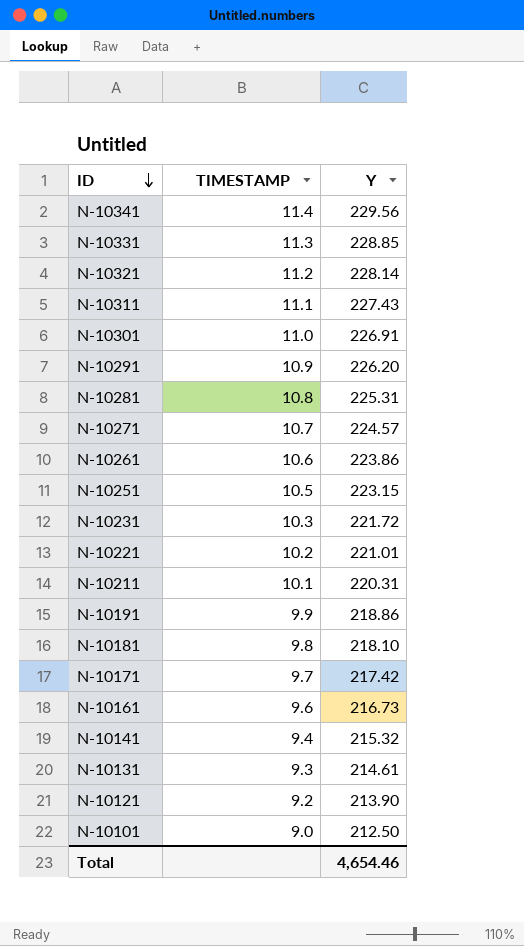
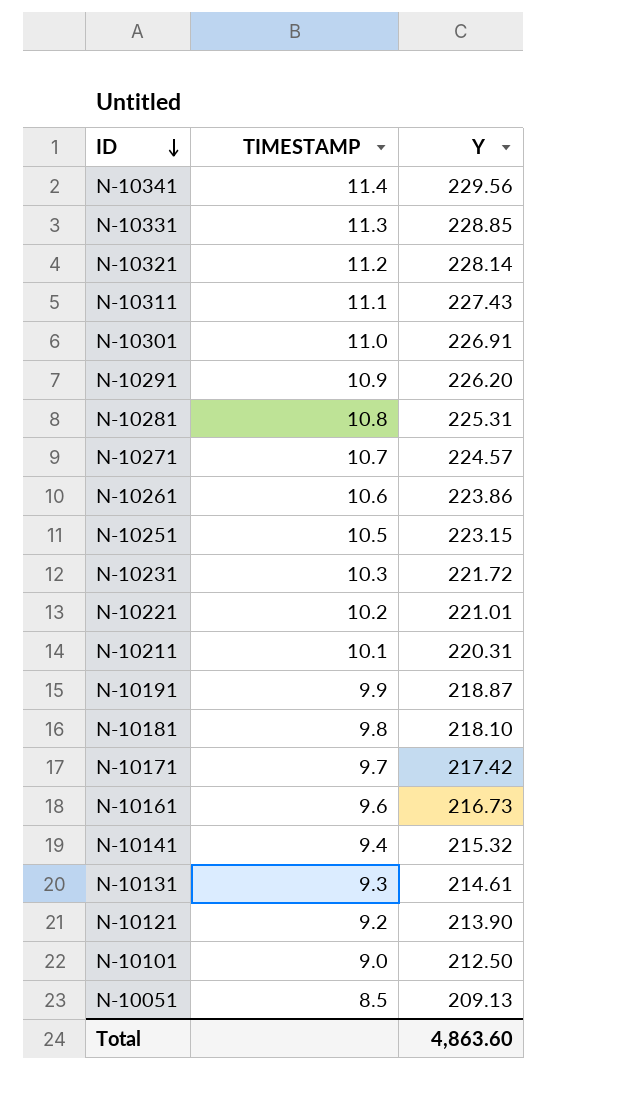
N-10191 | Y: 218.86 -> 218.87
row N-10051: none -> 8.5 | 209.13
Total | Y: 4,654.46 -> 4,863.60

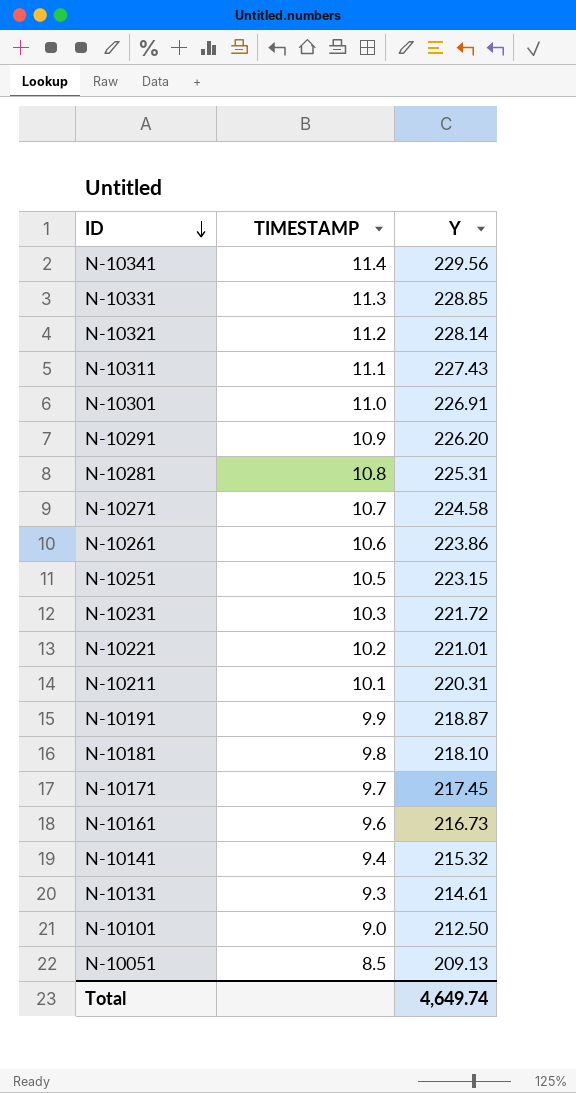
row N-10121: 9.2 | 213.90 -> none
N-10271 | Y: 224.57 -> 224.58
N-10171 | Y: 217.42 -> 217.45
Total | Y: 4,863.60 -> 4,649.74

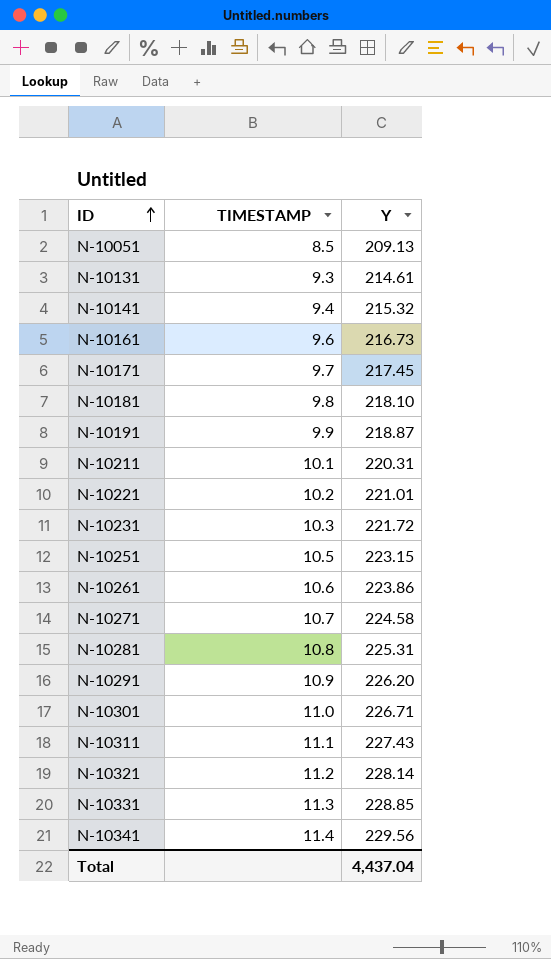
row order: ID descending -> ID ascending
row N-10101: 9.0 | 212.50 -> none
N-10301 | Y: 226.91 -> 226.71
Total | Y: 4,649.74 -> 4,437.04

